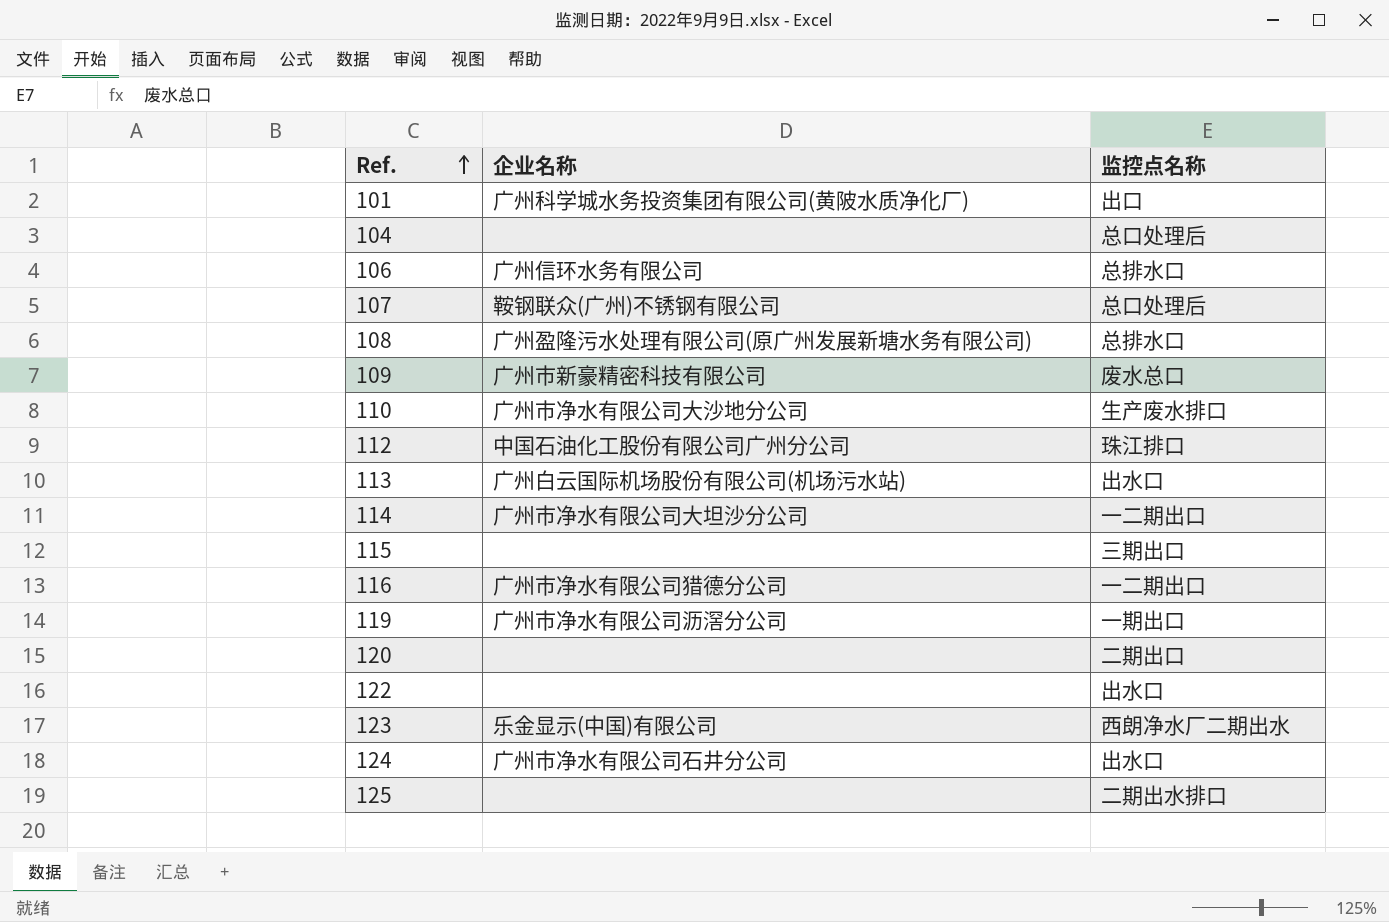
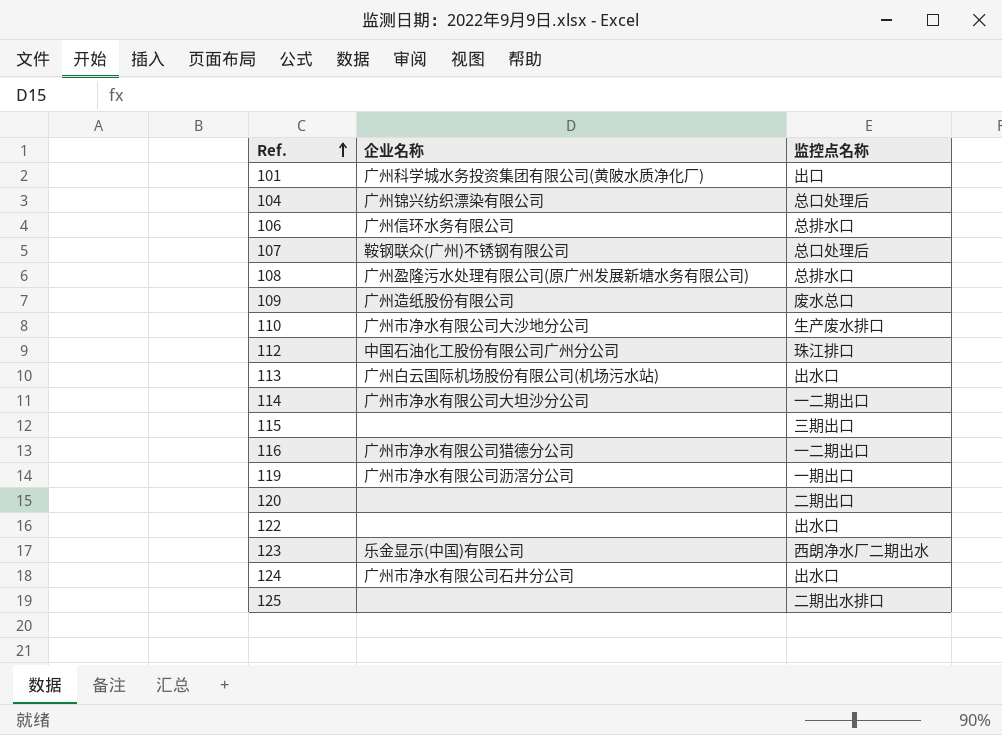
104 | 企业名称: none -> 广州锦兴纺织漂染有限公司
109 | 企业名称: 广州市新豪精密科技有限公司 -> 广州造纸股份有限公司

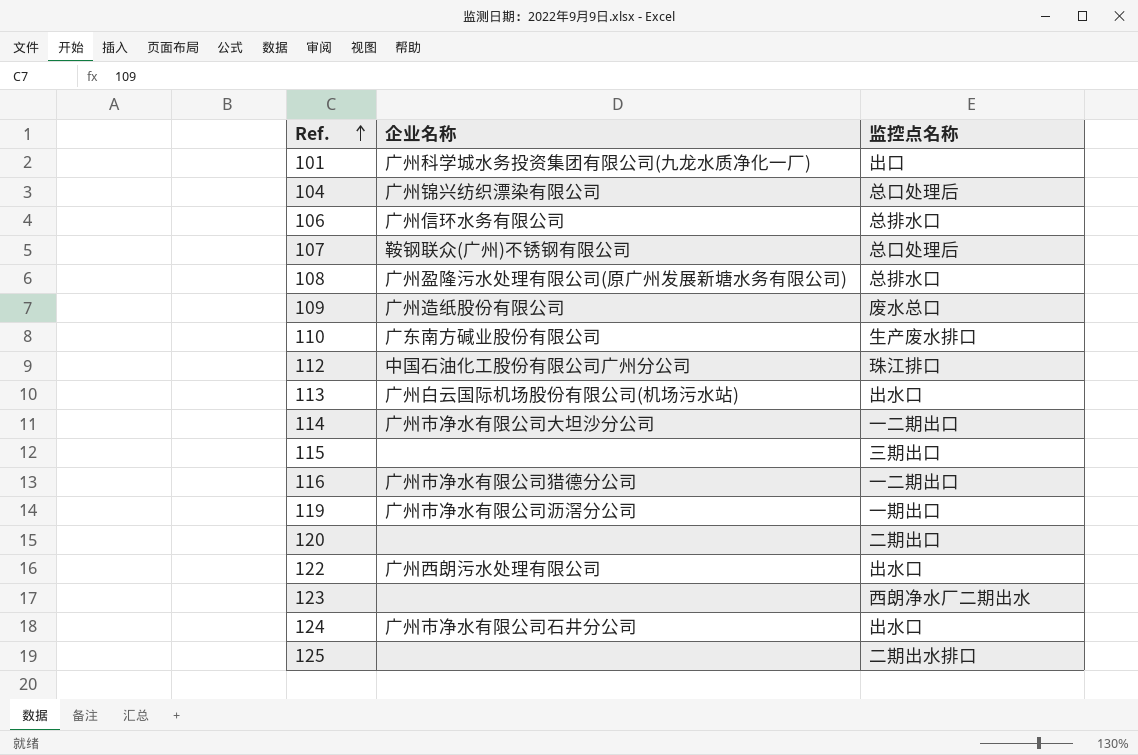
101 | 企业名称: 广州科学城水务投资集团有限公司(黄陂水质净化厂) -> 广州科学城水务投资集团有限公司(九龙水质净化一厂)
110 | 企业名称: 广州市净水有限公司大沙地分公司 -> 广东南方碱业股份有限公司
122 | 企业名称: none -> 广州西朗污水处理有限公司
123 | 企业名称: 乐金显示(中国)有限公司 -> none

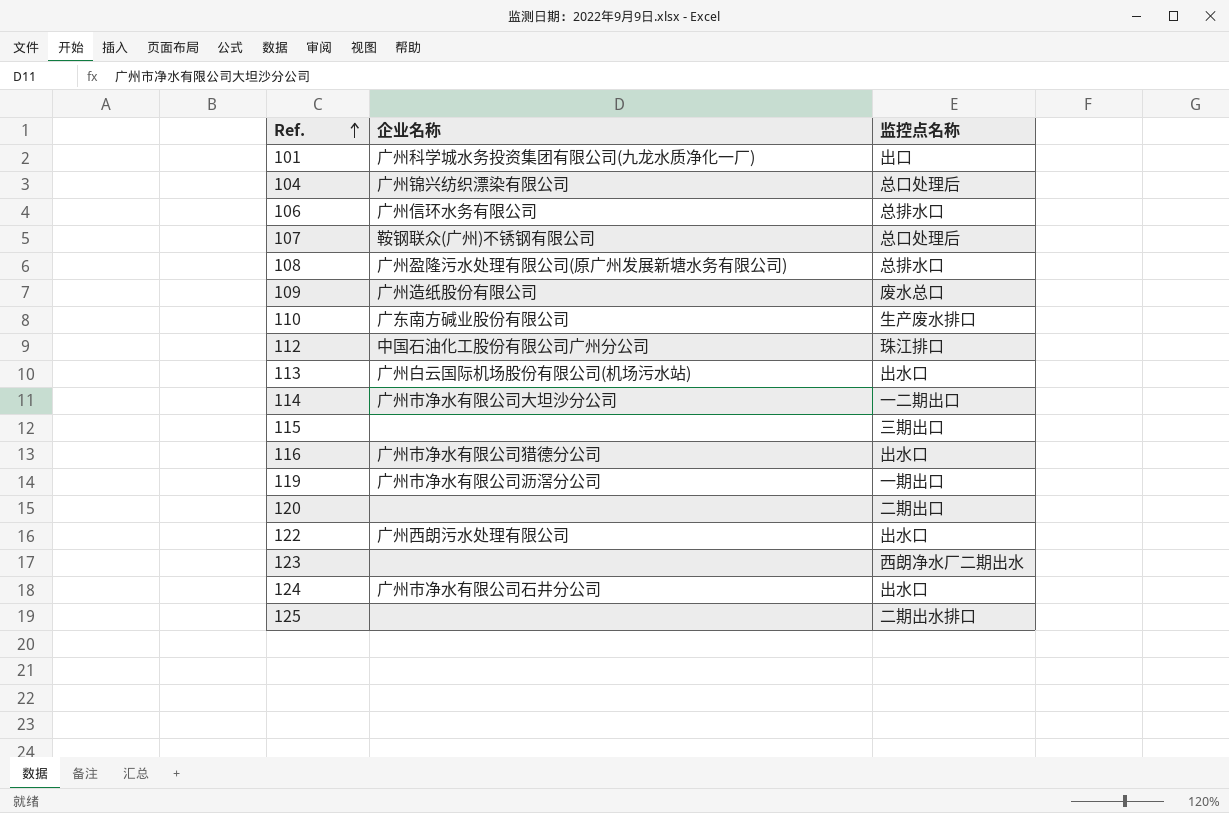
116 | 监控点名称: 一二期出口 -> 出水口

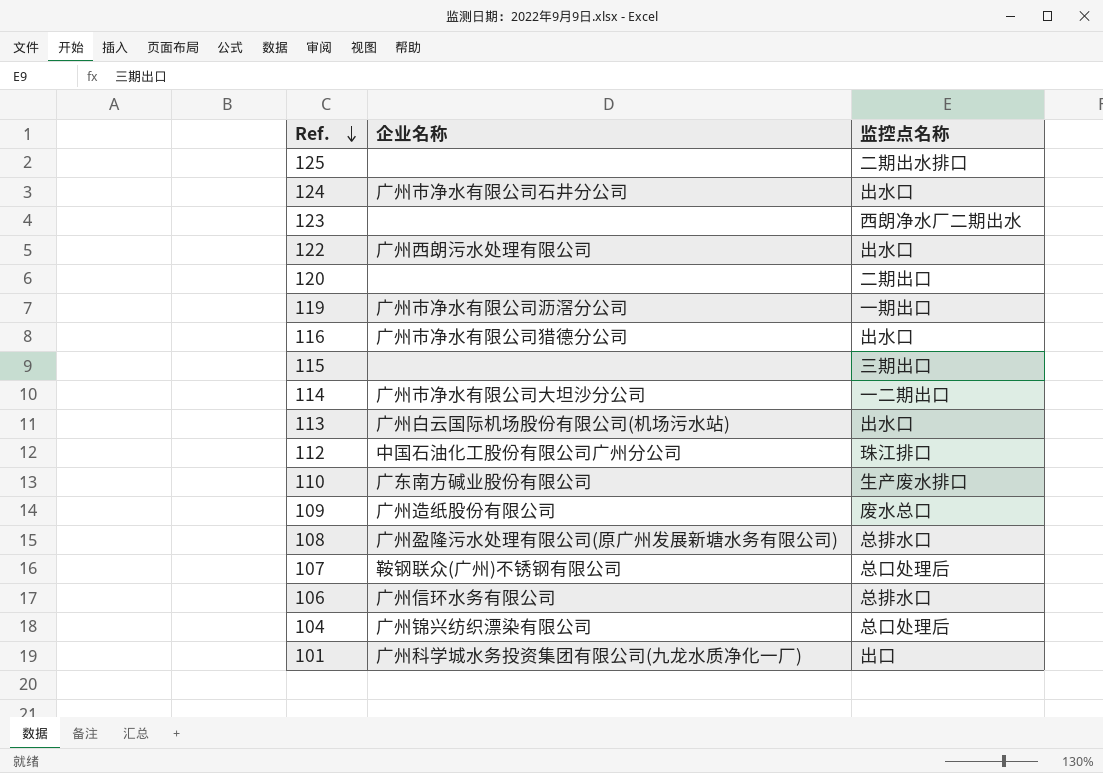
row order: Ref. ascending -> Ref. descending

